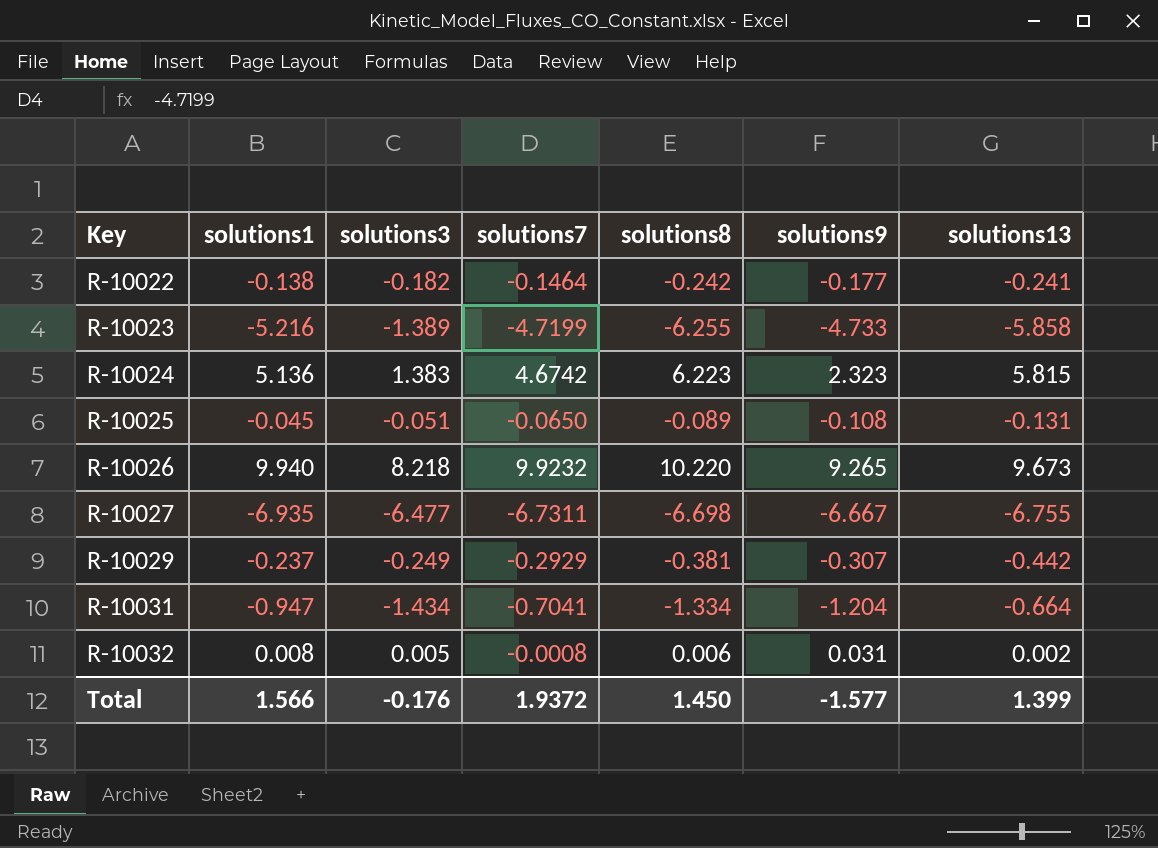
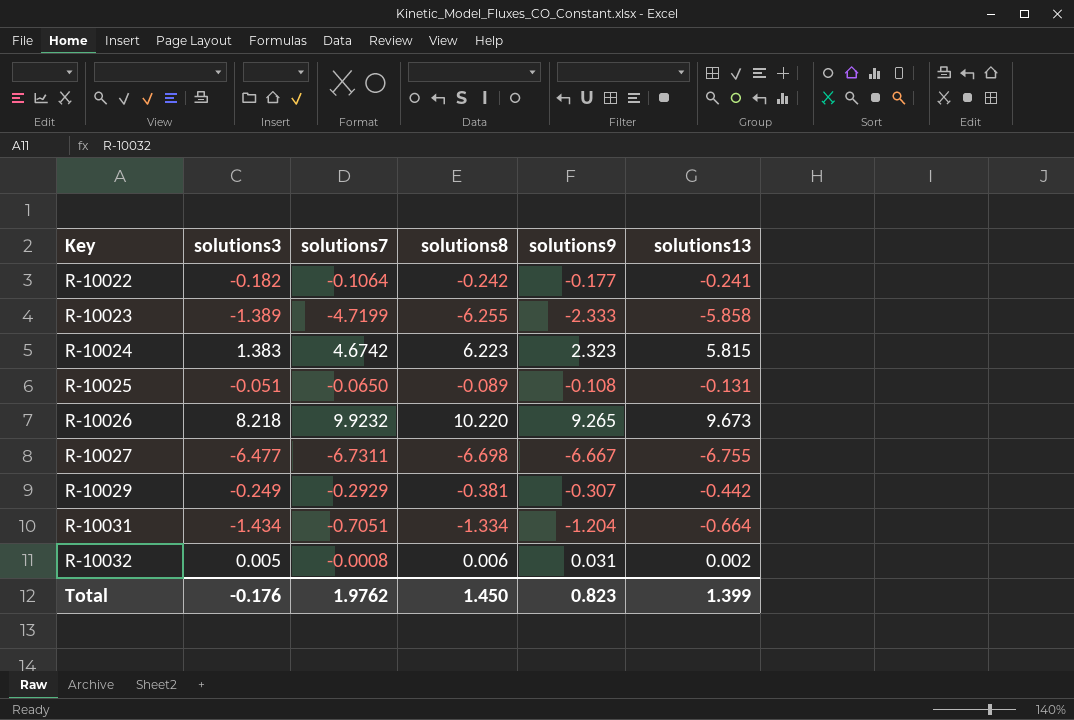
column solutions1 | position: 2 -> none
R-10022 | solutions7: -0.1464 -> -0.1064
R-10023 | solutions9: -4.733 -> -2.333
R-10031 | solutions7: -0.7041 -> -0.7051
Total | solutions7: 1.9372 -> 1.9762
Total | solutions9: -1.577 -> 0.823

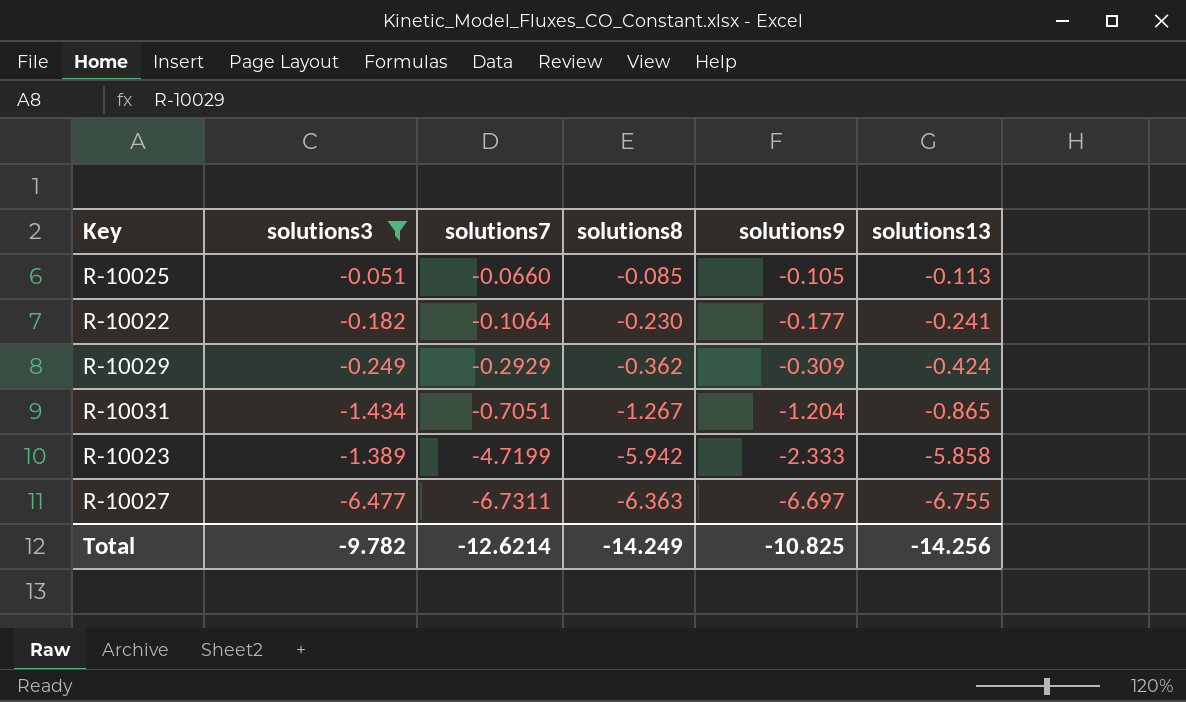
filter: none -> solutions3 <= -0.051
row order: Key ascending -> solutions7 descending
R-10025 | solutions7: -0.0650 -> -0.0660
R-10025 | solutions8: -0.089 -> -0.085
R-10025 | solutions9: -0.108 -> -0.105
R-10025 | solutions13: -0.131 -> -0.113
R-10022 | solutions8: -0.242 -> -0.230
R-10029 | solutions8: -0.381 -> -0.362
R-10029 | solutions9: -0.307 -> -0.309
R-10029 | solutions13: -0.442 -> -0.424
R-10031 | solutions8: -1.334 -> -1.267
R-10031 | solutions13: -0.664 -> -0.865
R-10023 | solutions8: -6.255 -> -5.942
R-10027 | solutions8: -6.698 -> -6.363
R-10027 | solutions9: -6.667 -> -6.697
Total | solutions3: -0.176 -> -9.782
Total | solutions7: 1.9762 -> -12.6214
Total | solutions8: 1.450 -> -14.249
Total | solutions9: 0.823 -> -10.825
Total | solutions13: 1.399 -> -14.256

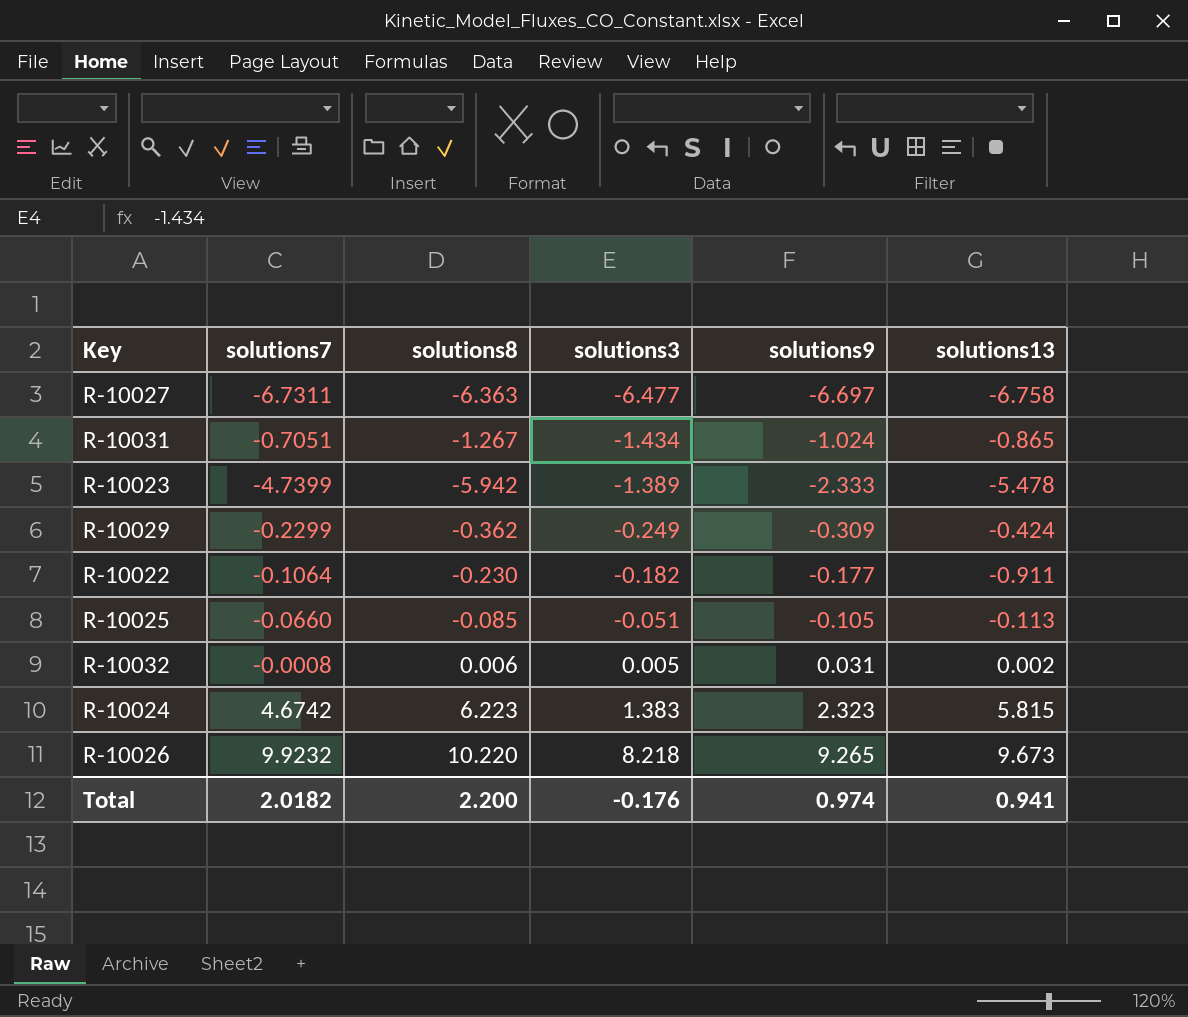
filter: solutions3 <= -0.051 -> none
row order: solutions7 descending -> solutions3 ascending
column solutions3 | position: 2 -> 4
R-10027 | solutions13: -6.755 -> -6.758
R-10031 | solutions9: -1.204 -> -1.024
R-10023 | solutions7: -4.7199 -> -4.7399
R-10023 | solutions13: -5.858 -> -5.478
R-10029 | solutions7: -0.2929 -> -0.2299
R-10022 | solutions13: -0.241 -> -0.911
Total | solutions7: -12.6214 -> 2.0182
Total | solutions8: -14.249 -> 2.200
Total | solutions3: -9.782 -> -0.176
Total | solutions9: -10.825 -> 0.974
Total | solutions13: -14.256 -> 0.941

